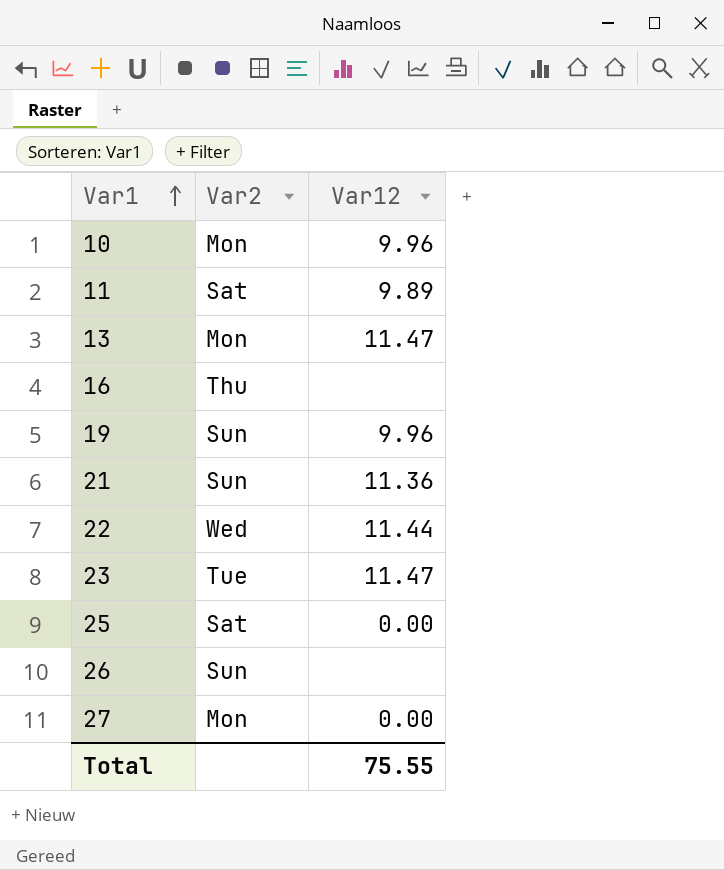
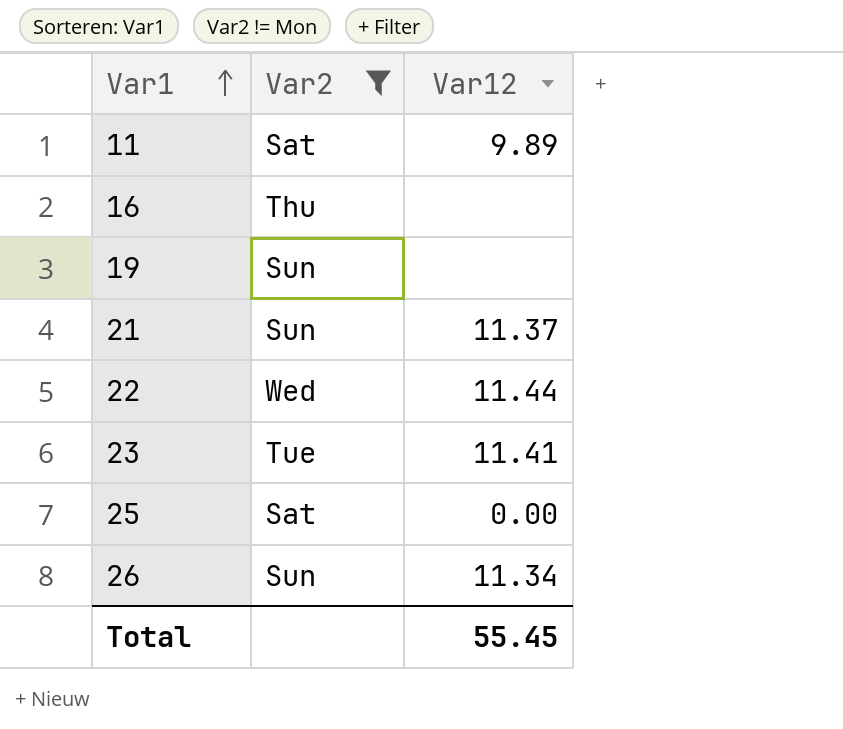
filter: none -> Var2 != Mon
19 | Var12: 9.96 -> none
21 | Var12: 11.36 -> 11.37
23 | Var12: 11.47 -> 11.41
26 | Var12: none -> 11.34
Total | Var12: 75.55 -> 55.45

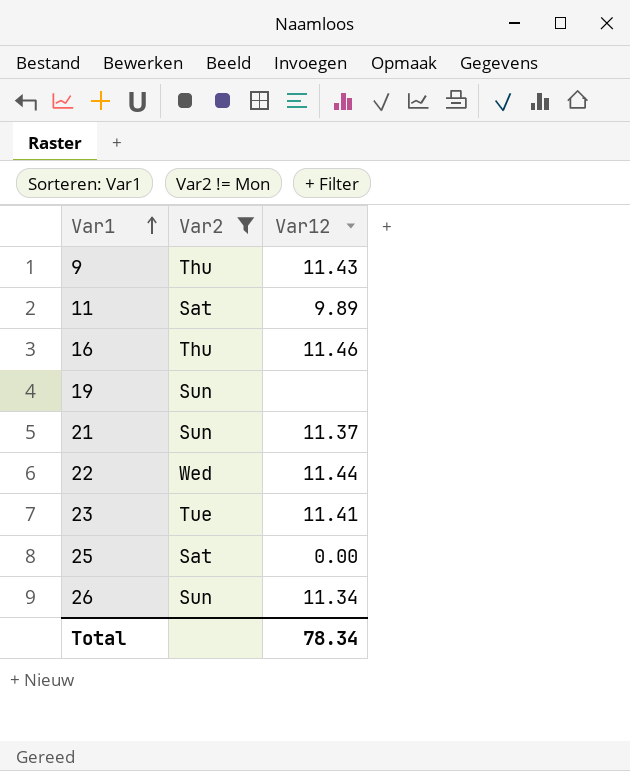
row 9: none -> Thu | 11.43
16 | Var12: none -> 11.46
Total | Var12: 55.45 -> 78.34

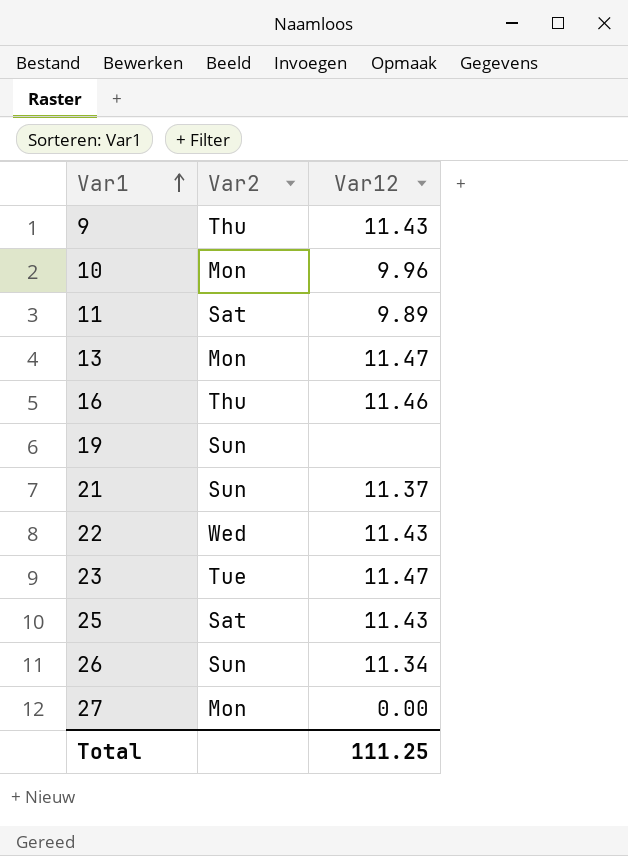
filter: Var2 != Mon -> none
22 | Var12: 11.44 -> 11.43
23 | Var12: 11.41 -> 11.47
25 | Var12: 0.00 -> 11.43
Total | Var12: 78.34 -> 111.25

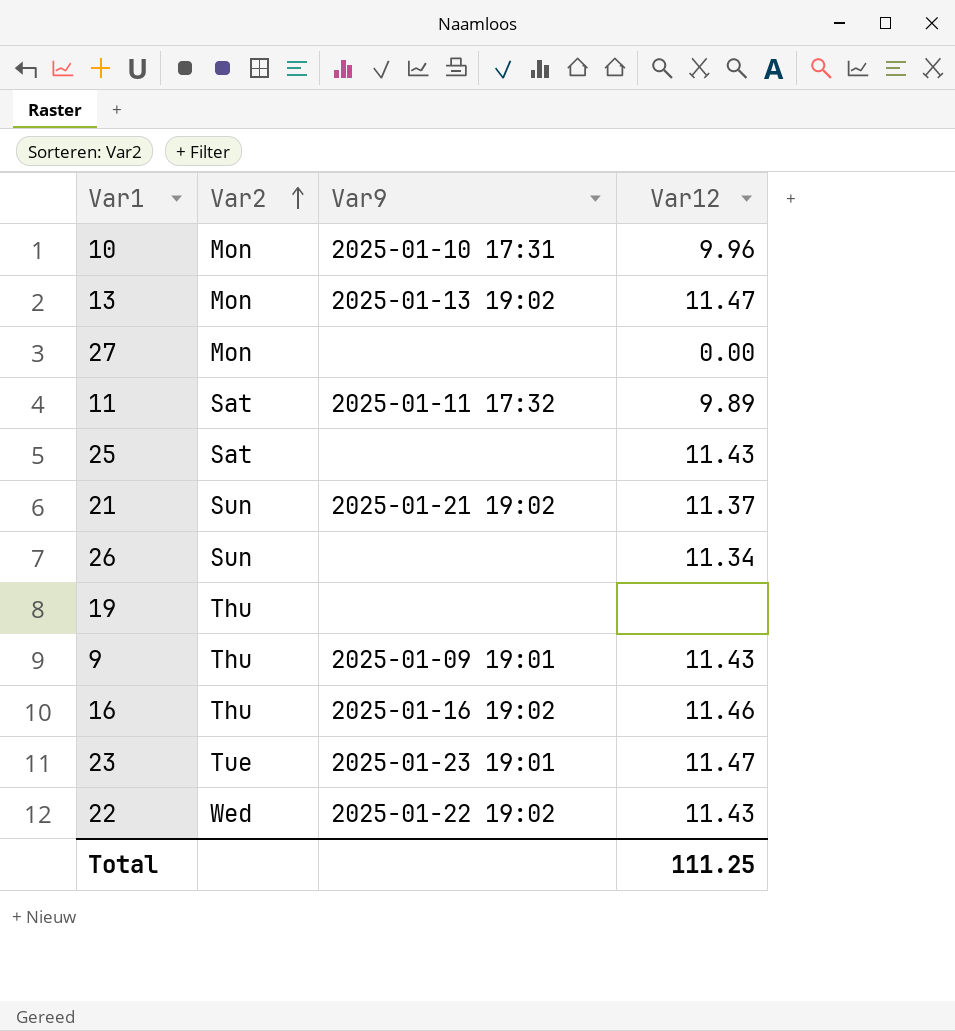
row order: Var1 ascending -> Var2 ascending
column Var9 | position: none -> 3
19 | Var2: Sun -> Thu

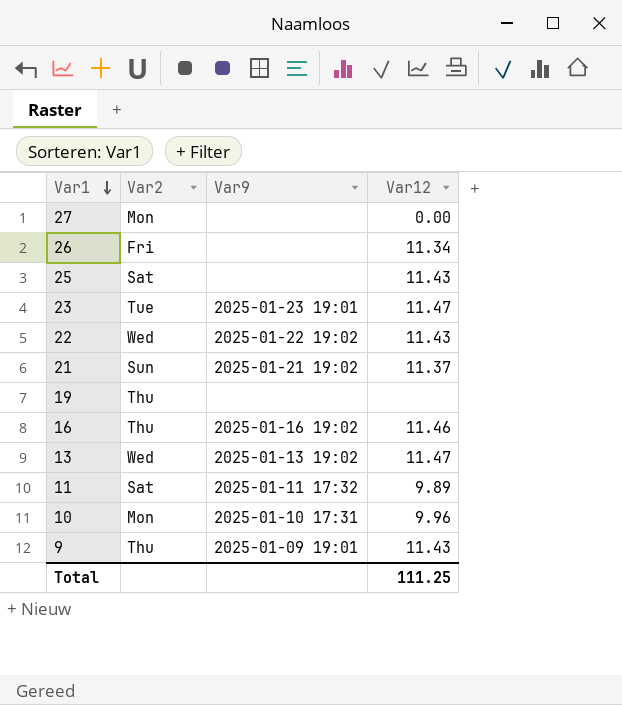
row order: Var2 ascending -> Var1 descending
26 | Var2: Sun -> Fri
13 | Var2: Mon -> Wed

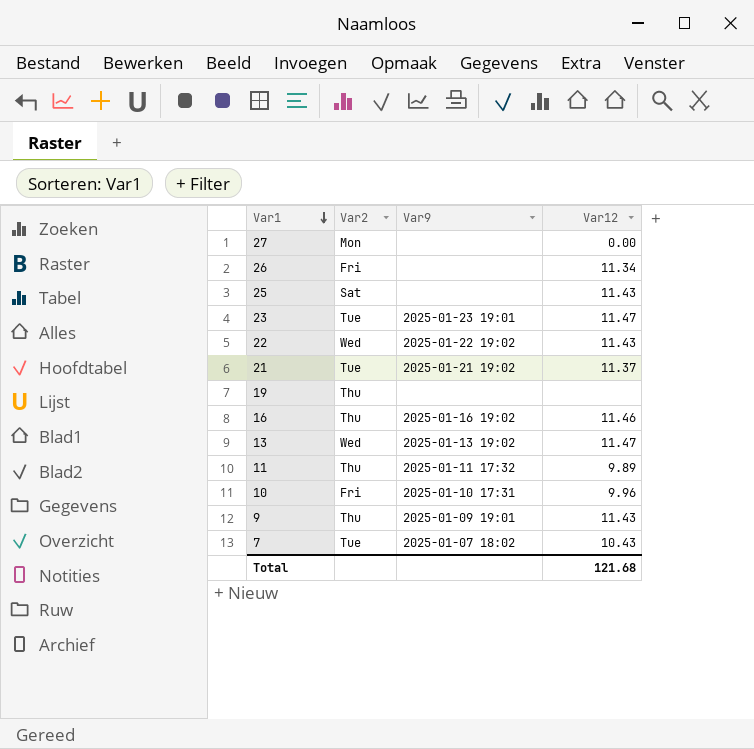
21 | Var2: Sun -> Tue
11 | Var2: Sat -> Thu
10 | Var2: Mon -> Fri
row 7: none -> Tue | 2025-01-07 18:02 | 10.43
Total | Var12: 111.25 -> 121.68

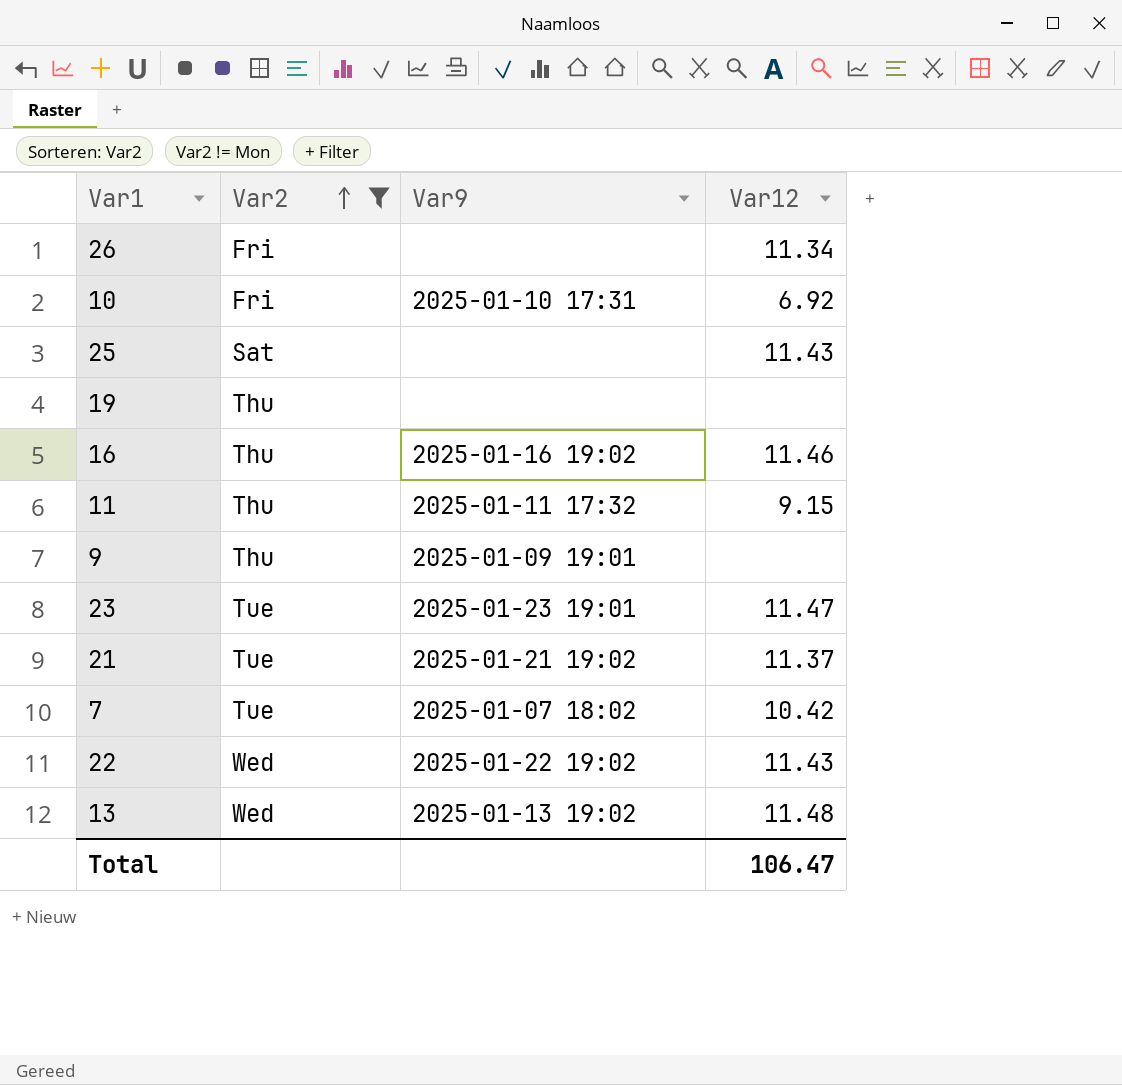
filter: none -> Var2 != Mon
row order: Var1 descending -> Var2 ascending
10 | Var12: 9.96 -> 6.92
11 | Var12: 9.89 -> 9.15
9 | Var12: 11.43 -> none
7 | Var12: 10.43 -> 10.42
13 | Var12: 11.47 -> 11.48
Total | Var12: 121.68 -> 106.47

